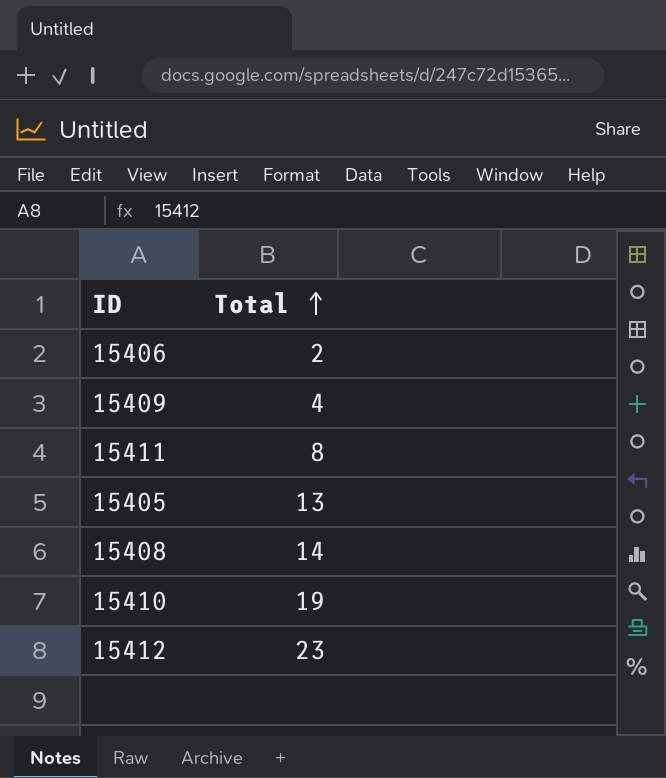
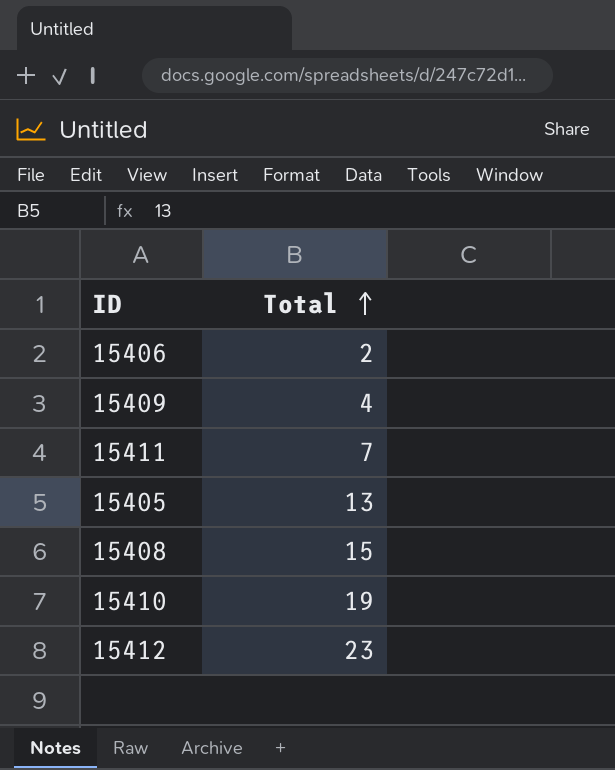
15411 | Total: 8 -> 7
15408 | Total: 14 -> 15

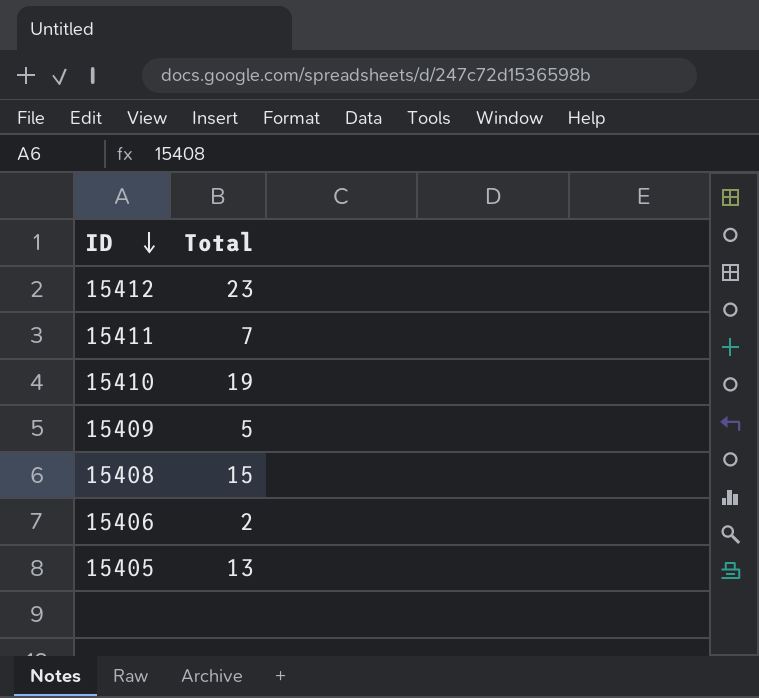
row order: Total ascending -> ID descending
15409 | Total: 4 -> 5

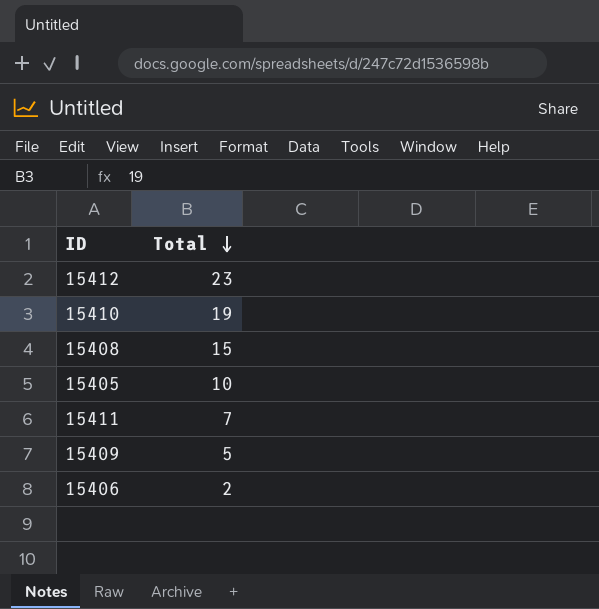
row order: ID descending -> Total descending
15405 | Total: 13 -> 10

